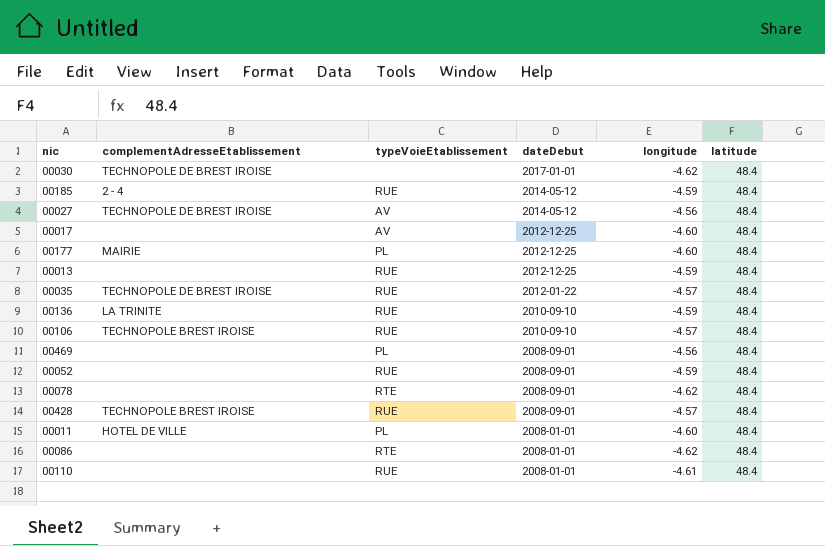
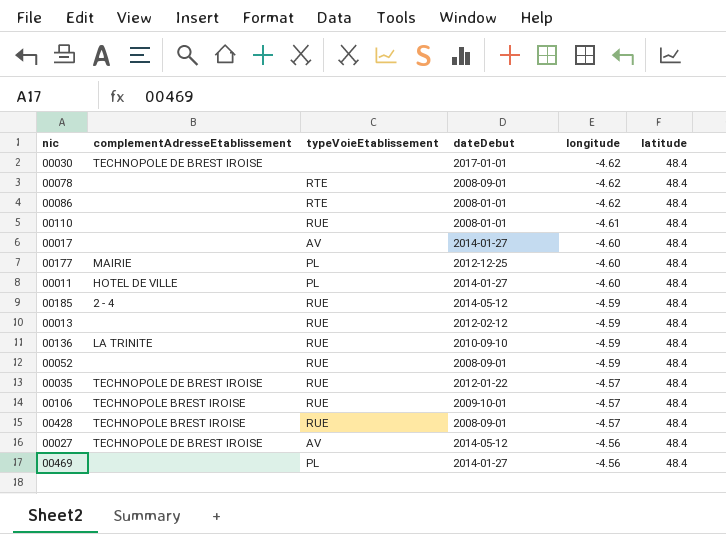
row order: dateDebut descending -> longitude ascending
00017 | dateDebut: 2012-12-25 -> 2014-01-27
00011 | dateDebut: 2008-01-01 -> 2014-01-27
00013 | dateDebut: 2012-12-25 -> 2012-02-12
00106 | dateDebut: 2010-09-10 -> 2009-10-01
00469 | dateDebut: 2008-09-01 -> 2014-01-27

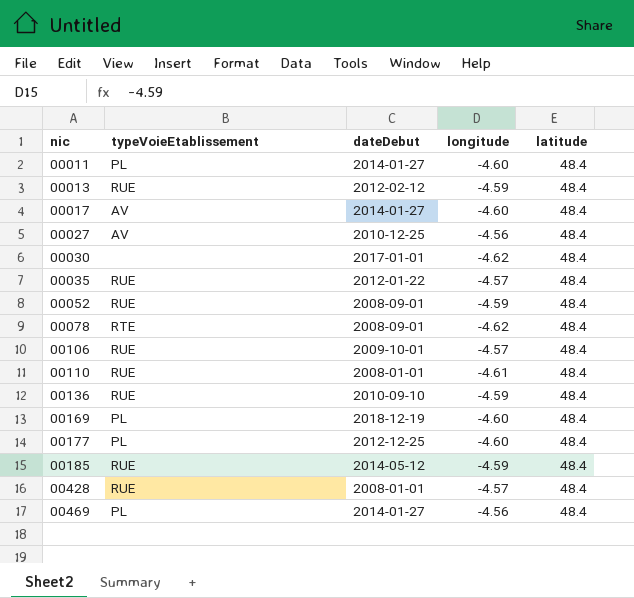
row order: longitude ascending -> nic ascending
column complementAdresseEtablissement | position: 2 -> none
row 00086: none | RTE | 2008-01-01 | -4.62 | 48.4 -> none
00027 | dateDebut: 2014-05-12 -> 2010-12-25
row 00169: none -> PL | 2018-12-19 | -4.60 | 48.4
00428 | dateDebut: 2008-09-01 -> 2008-01-01

